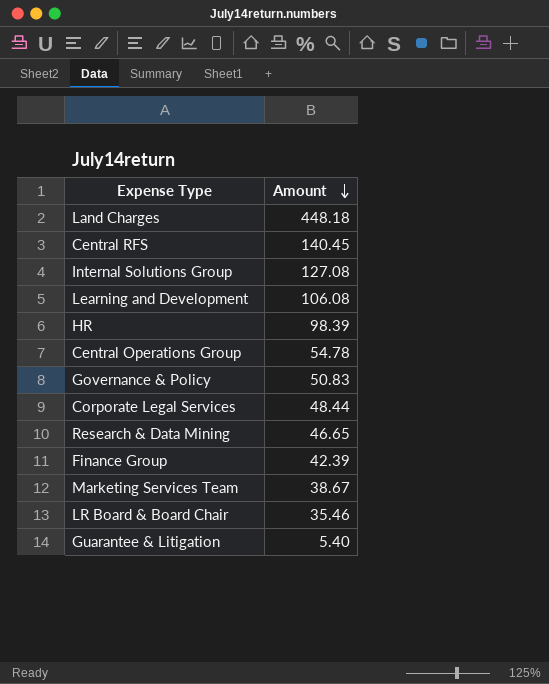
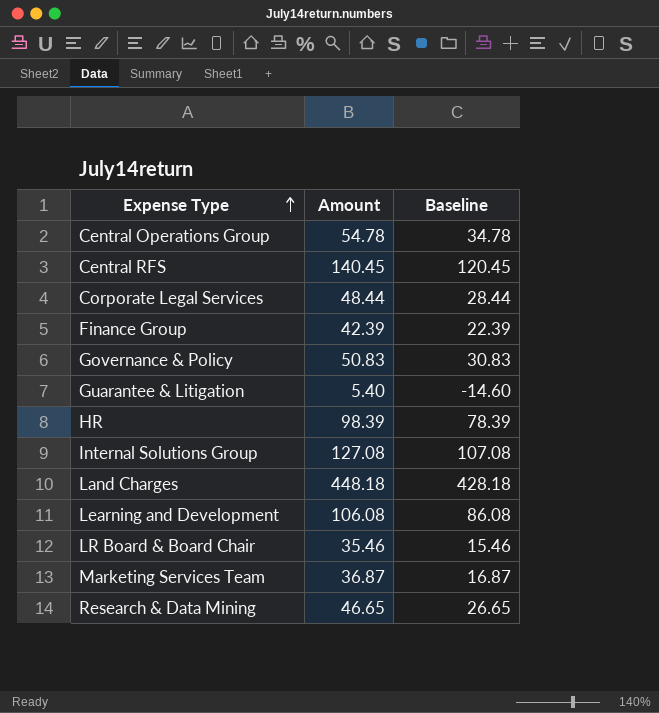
row order: Amount descending -> Expense Type ascending
column Baseline | formula: none -> [Amount] - 20
Marketing Services Team | Amount: 38.67 -> 36.87

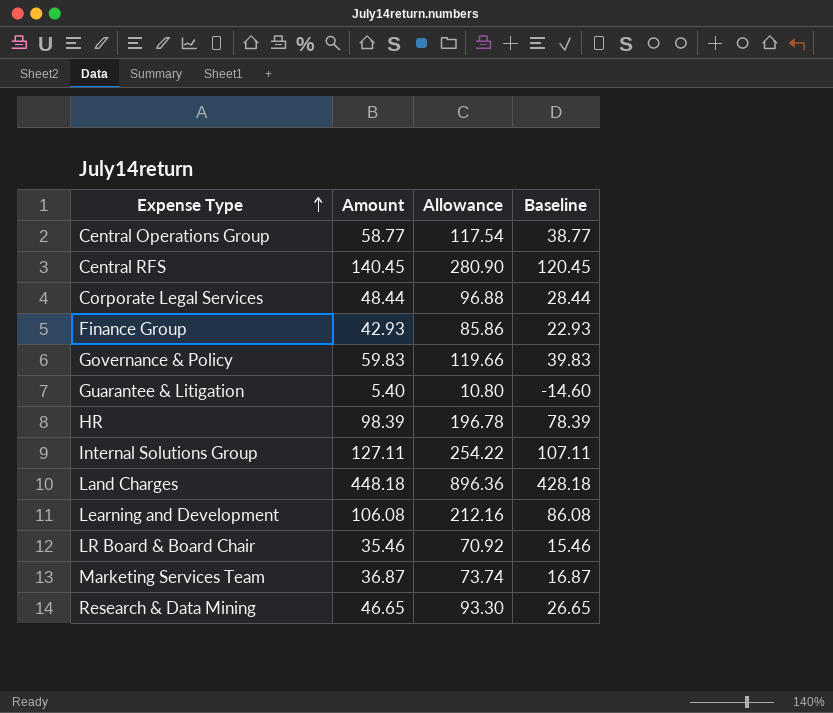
column Allowance | formula: none -> [Amount] * 2
Central Operations Group | Amount: 54.78 -> 58.77
Central Operations Group | Baseline: 34.78 -> 38.77
Finance Group | Amount: 42.39 -> 42.93
Finance Group | Baseline: 22.39 -> 22.93
Governance & Policy | Amount: 50.83 -> 59.83
Governance & Policy | Baseline: 30.83 -> 39.83
Internal Solutions Group | Amount: 127.08 -> 127.11
Internal Solutions Group | Baseline: 107.08 -> 107.11

